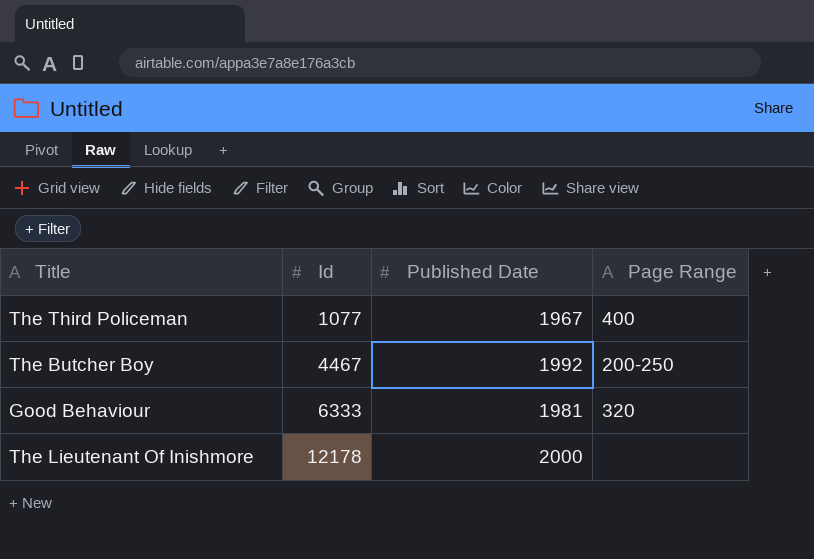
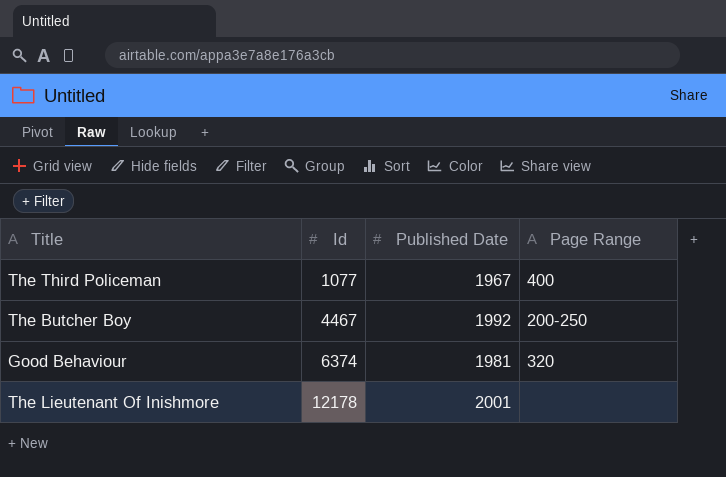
Good Behaviour | Id: 6333 -> 6374
The Lieutenant Of Inishmore | Published Date: 2000 -> 2001

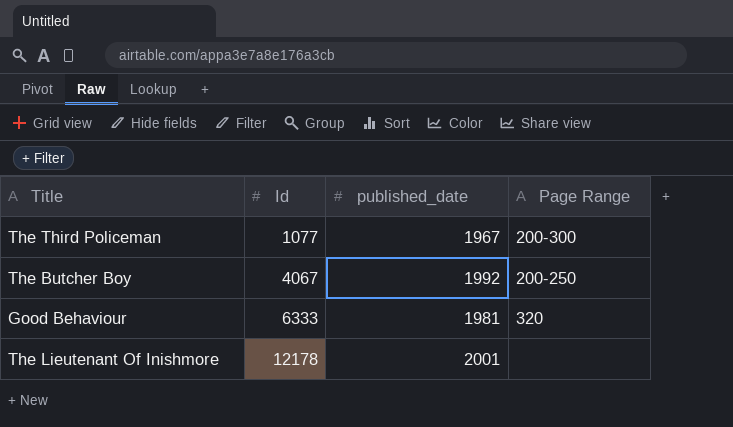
column name: Published Date -> published_date
The Third Policeman | Page Range: 400 -> 200-300
The Butcher Boy | Id: 4467 -> 4067
Good Behaviour | Id: 6374 -> 6333

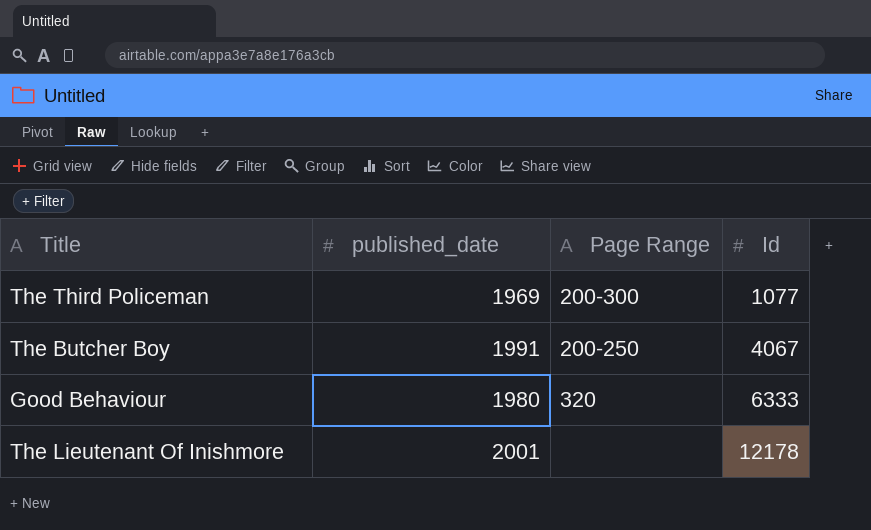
column Id | position: 2 -> 4
The Third Policeman | published_date: 1967 -> 1969
The Butcher Boy | published_date: 1992 -> 1991
Good Behaviour | published_date: 1981 -> 1980

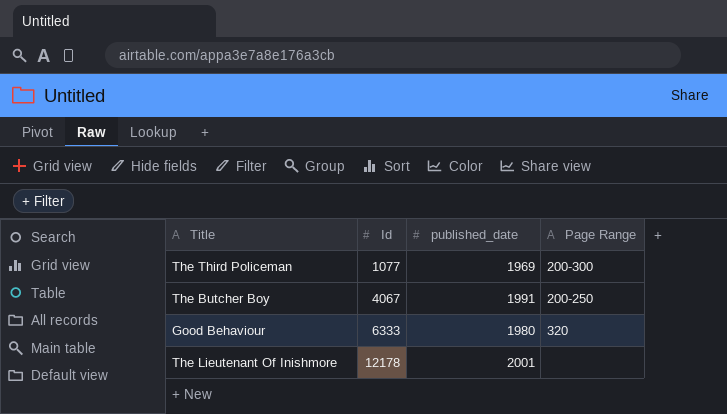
column Id | position: 4 -> 2

